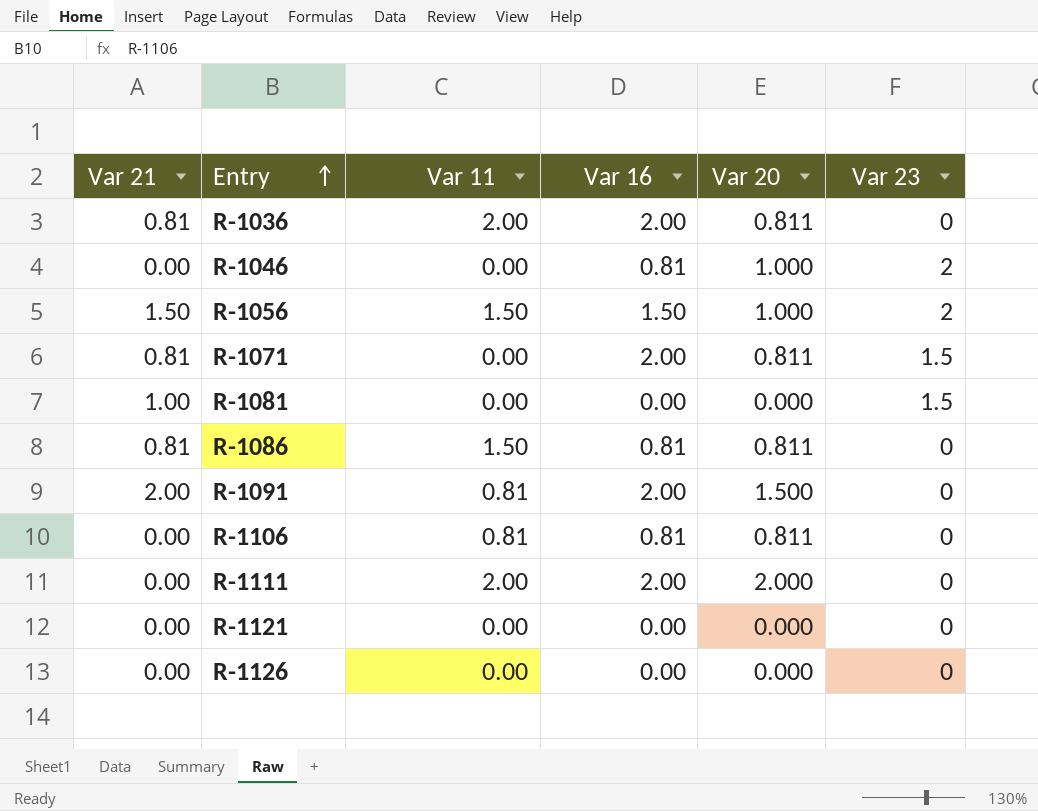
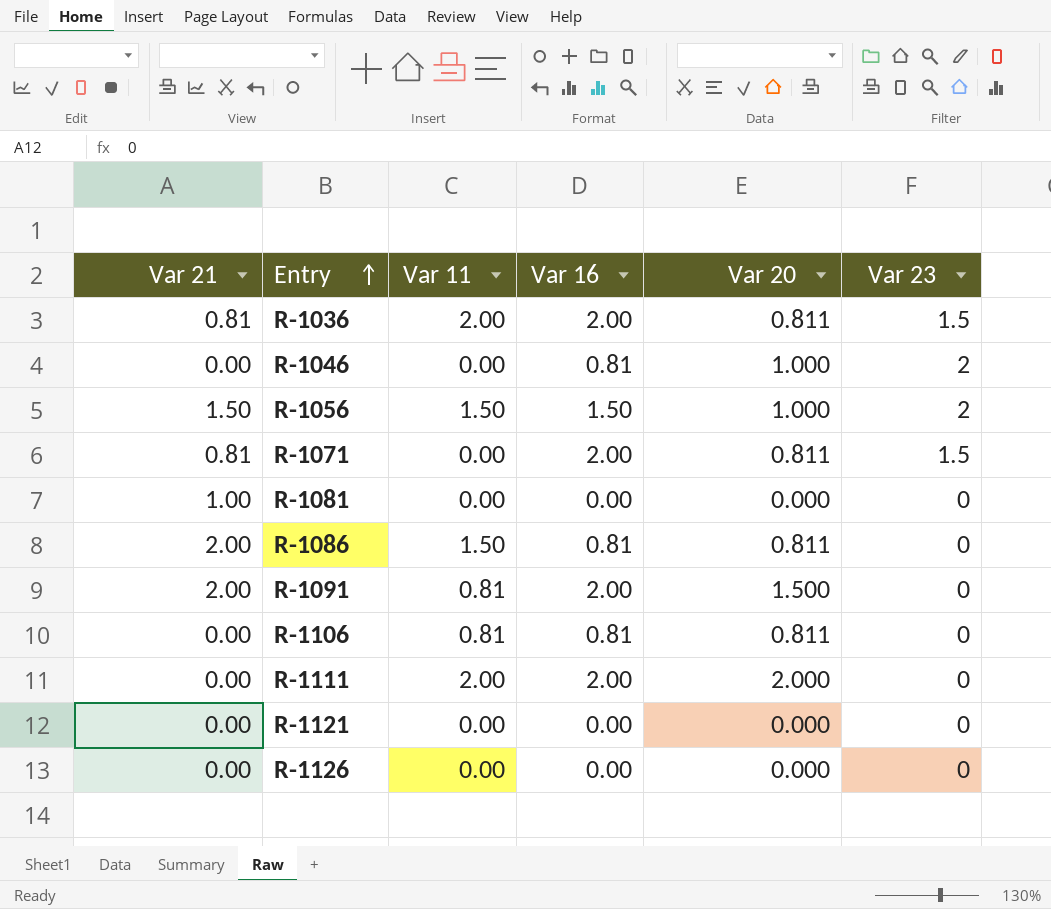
R-1036 | Var 23: 0 -> 1.5
R-1081 | Var 23: 1.5 -> 0
R-1086 | Var 21: 0.81 -> 2.00

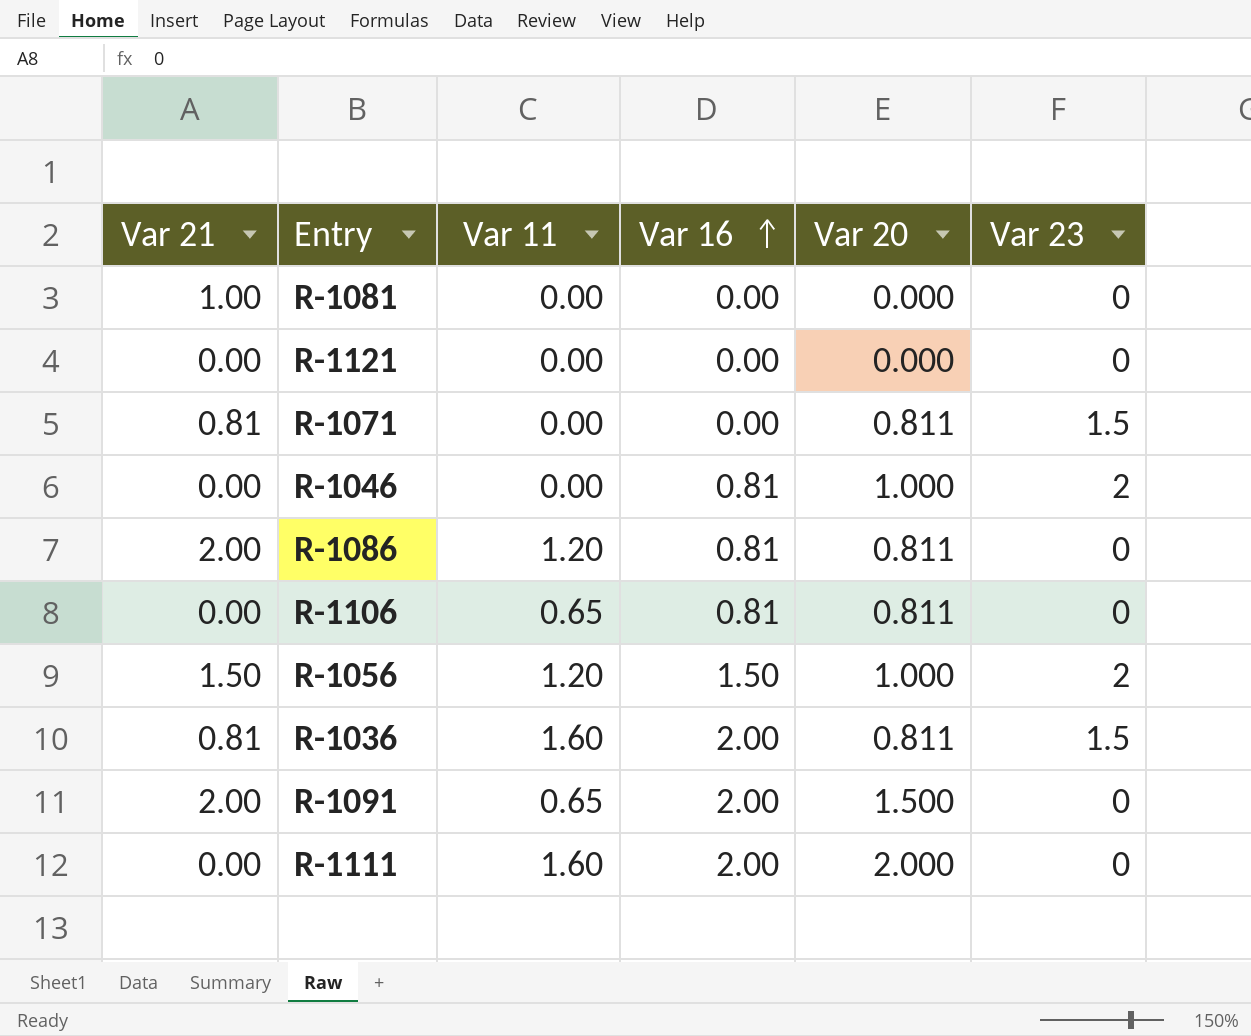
row order: Entry ascending -> Var 16 ascending
row R-1126: 0.00 | 0.00 | 0.00 | 0.000 | 0 -> none
R-1071 | Var 16: 2.00 -> 0.00
R-1086 | Var 11: 1.50 -> 1.20
R-1106 | Var 11: 0.81 -> 0.65
R-1056 | Var 11: 1.50 -> 1.20
R-1036 | Var 11: 2.00 -> 1.60
R-1091 | Var 11: 0.81 -> 0.65
R-1111 | Var 11: 2.00 -> 1.60

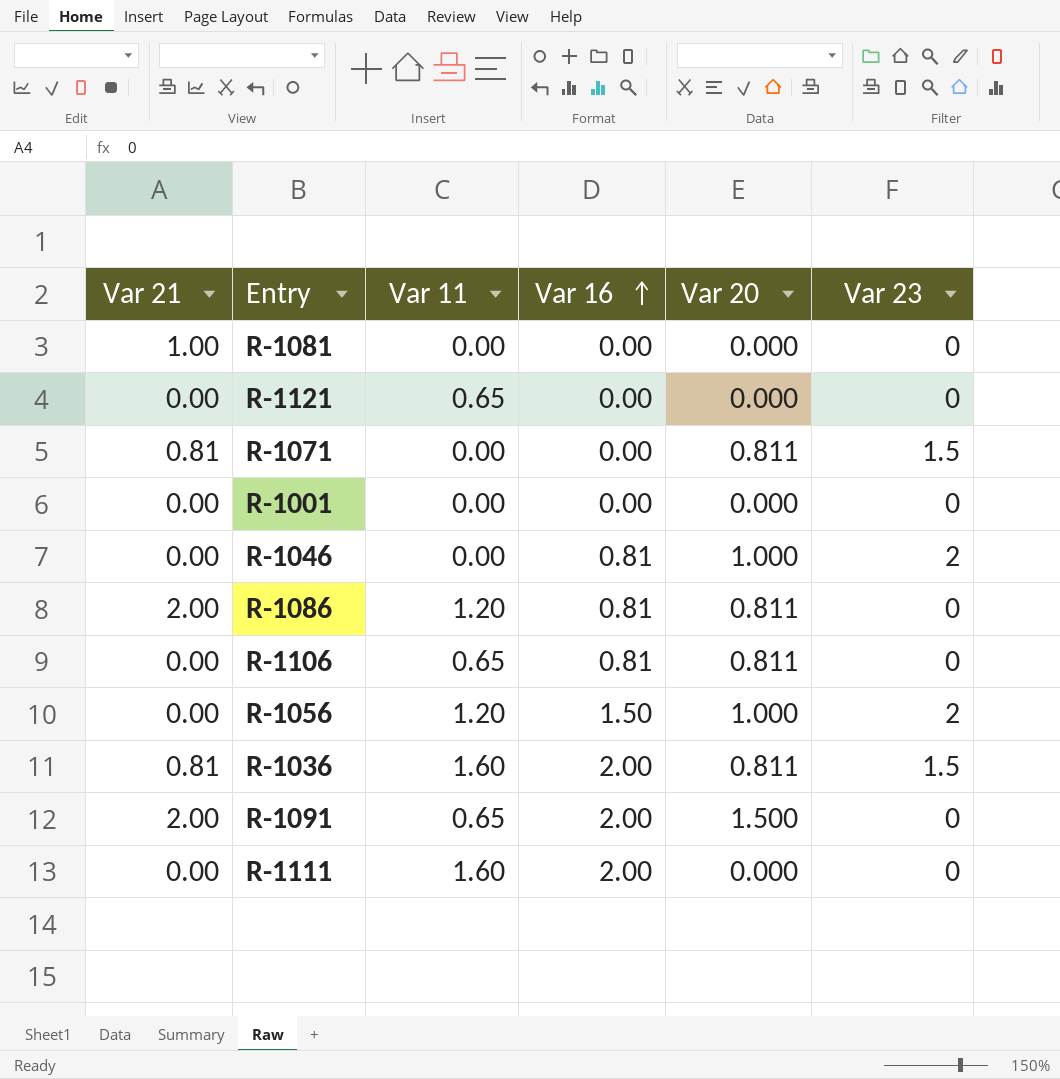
R-1121 | Var 11: 0.00 -> 0.65
row R-1001: none -> 0.00 | 0.00 | 0.00 | 0.000 | 0
R-1056 | Var 21: 1.50 -> 0.00
R-1111 | Var 20: 2.000 -> 0.000

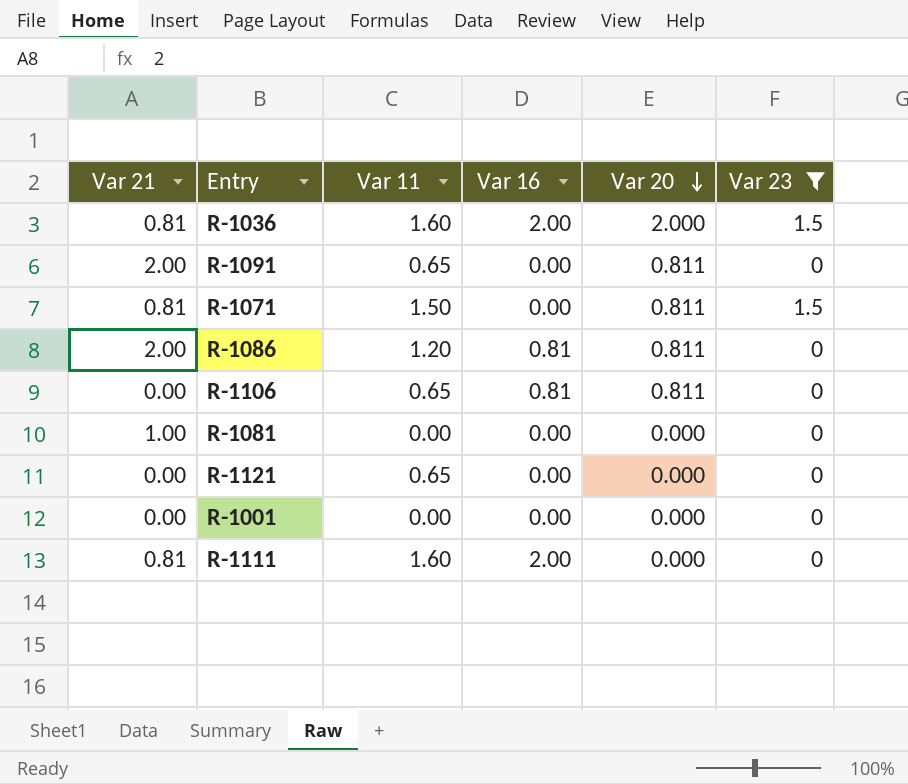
filter: none -> Var 23 != 2
row order: Var 16 ascending -> Var 20 descending
R-1036 | Var 20: 0.811 -> 2.000
R-1091 | Var 16: 2.00 -> 0.00
R-1091 | Var 20: 1.500 -> 0.811
R-1071 | Var 11: 0.00 -> 1.50
R-1111 | Var 21: 0.00 -> 0.81

